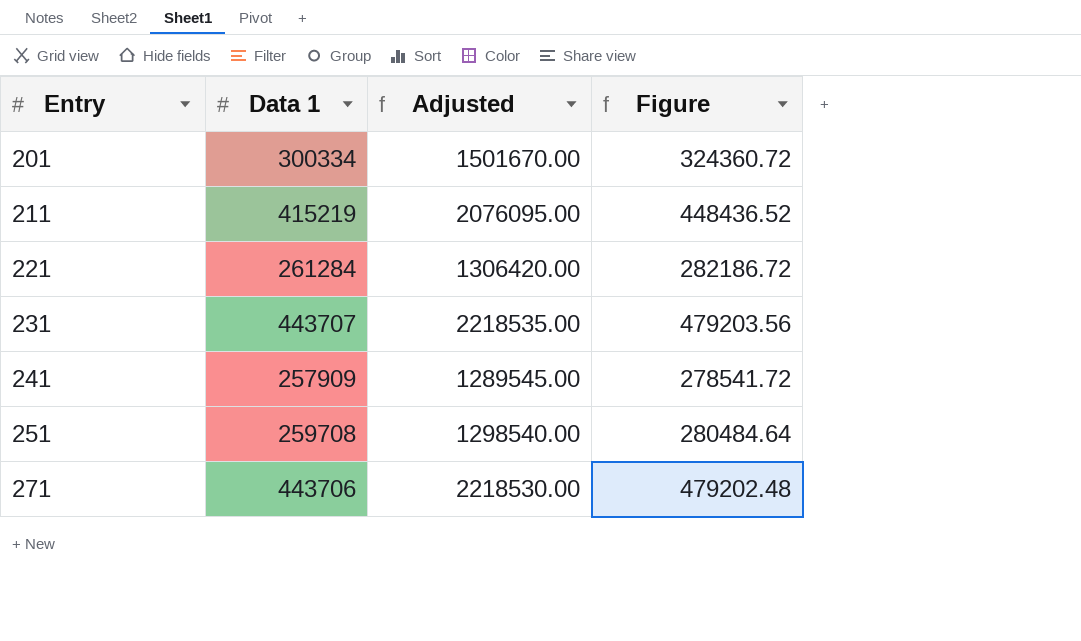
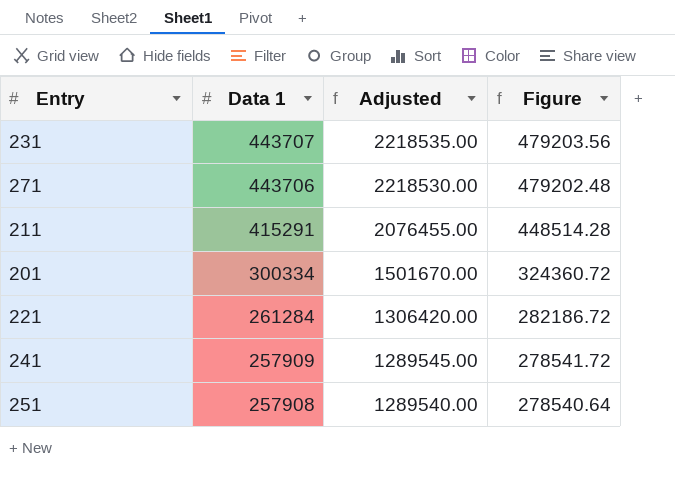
row order: Entry ascending -> Data 1 descending
211 | Data 1: 415219 -> 415291
211 | Adjusted: 2076095.00 -> 2076455.00
211 | Figure: 448436.52 -> 448514.28
251 | Data 1: 259708 -> 257908
251 | Adjusted: 1298540.00 -> 1289540.00
251 | Figure: 280484.64 -> 278540.64

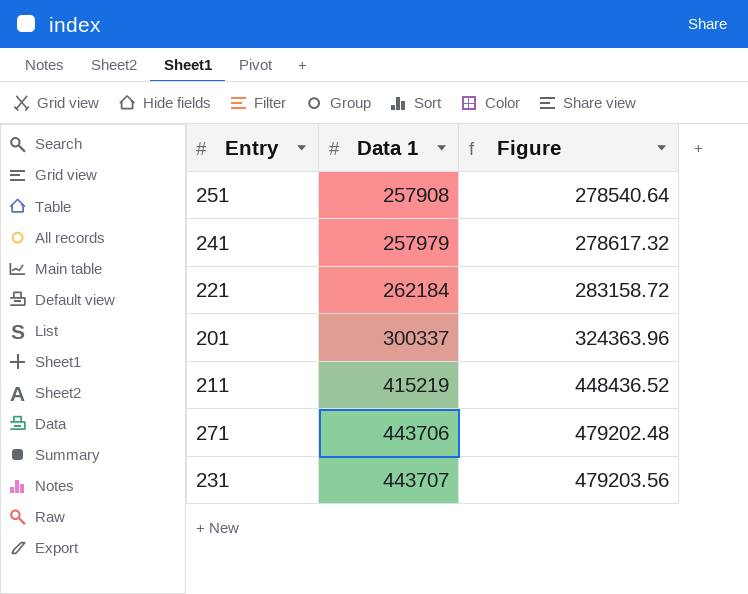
row order: Data 1 descending -> Data 1 ascending
column Adjusted | formula: [Data 1] * 5 -> none
241 | Data 1: 257909 -> 257979
241 | Figure: 278541.72 -> 278617.32
221 | Data 1: 261284 -> 262184
221 | Figure: 282186.72 -> 283158.72
201 | Data 1: 300334 -> 300337
201 | Figure: 324360.72 -> 324363.96
211 | Data 1: 415291 -> 415219
211 | Figure: 448514.28 -> 448436.52

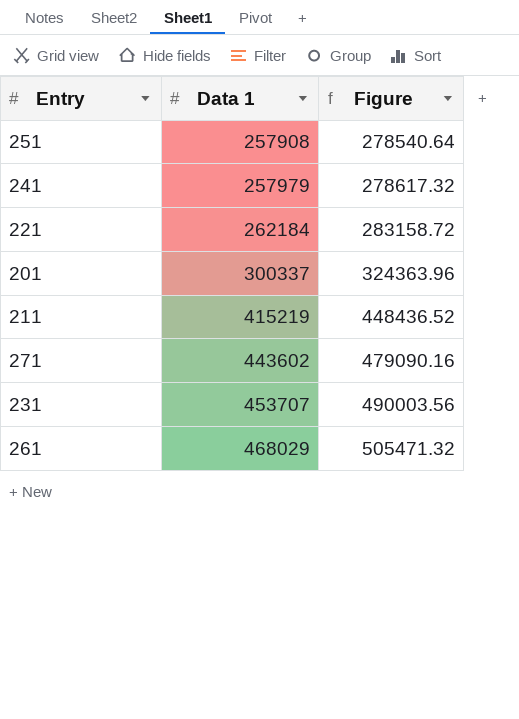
271 | Data 1: 443706 -> 443602
271 | Figure: 479202.48 -> 479090.16
231 | Data 1: 443707 -> 453707
231 | Figure: 479203.56 -> 490003.56
row 261: none -> 468029 | 505471.32

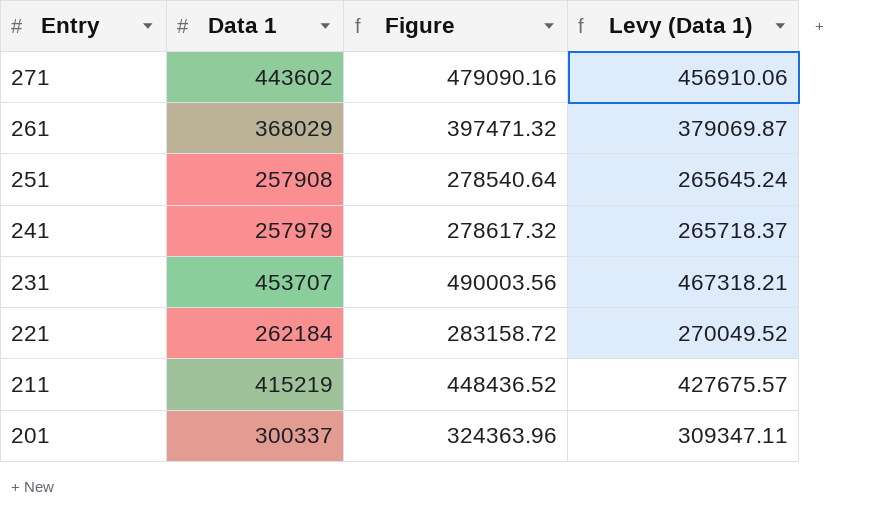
row order: Data 1 ascending -> Entry descending
column Levy (Data 1) | formula: none -> [Data 1] * 1.03
261 | Data 1: 468029 -> 368029
261 | Figure: 505471.32 -> 397471.32

